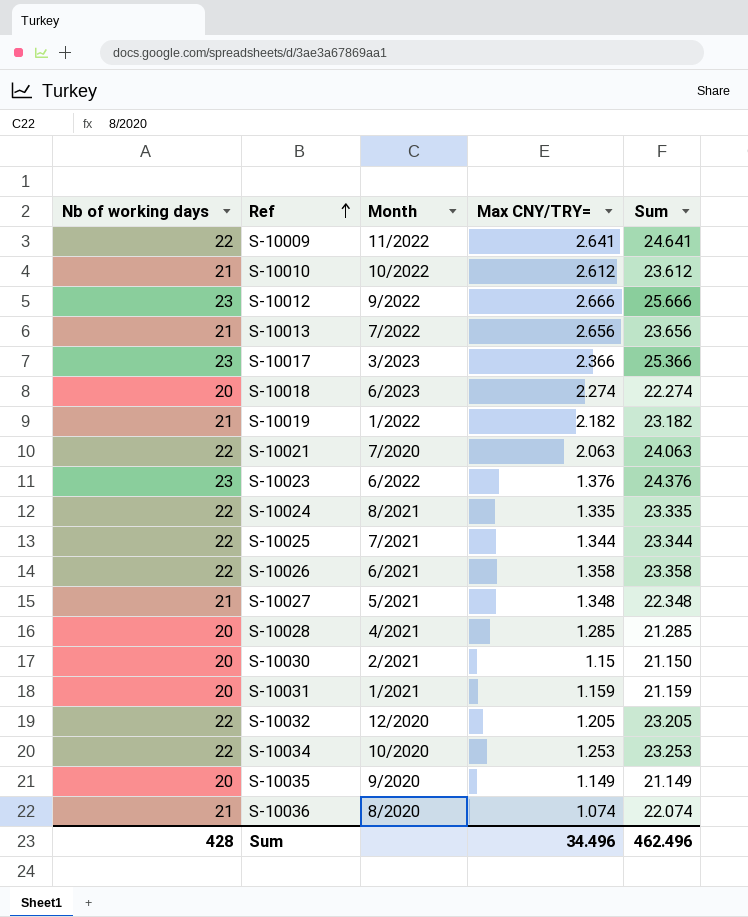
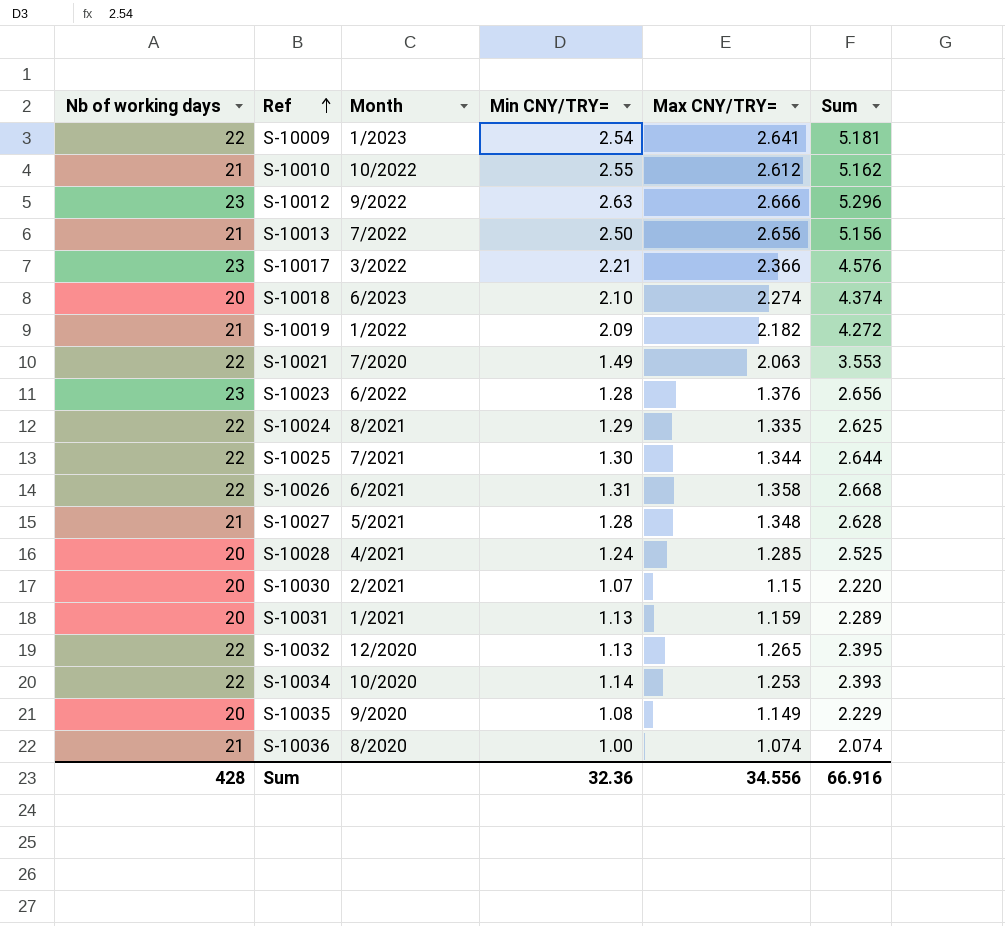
column Min CNY/TRY= | position: none -> 4
column Sum | formula: [Nb of working days] + [Max CNY/TRY=] -> [Min CNY/TRY=] + [Max CNY/TRY=]
S-10009 | Month: 11/2022 -> 1/2023
S-10017 | Month: 3/2023 -> 3/2022
S-10032 | Max CNY/TRY=: 1.205 -> 1.265
Sum | Max CNY/TRY=: 34.496 -> 34.556
Sum | Sum: 462.496 -> 66.916

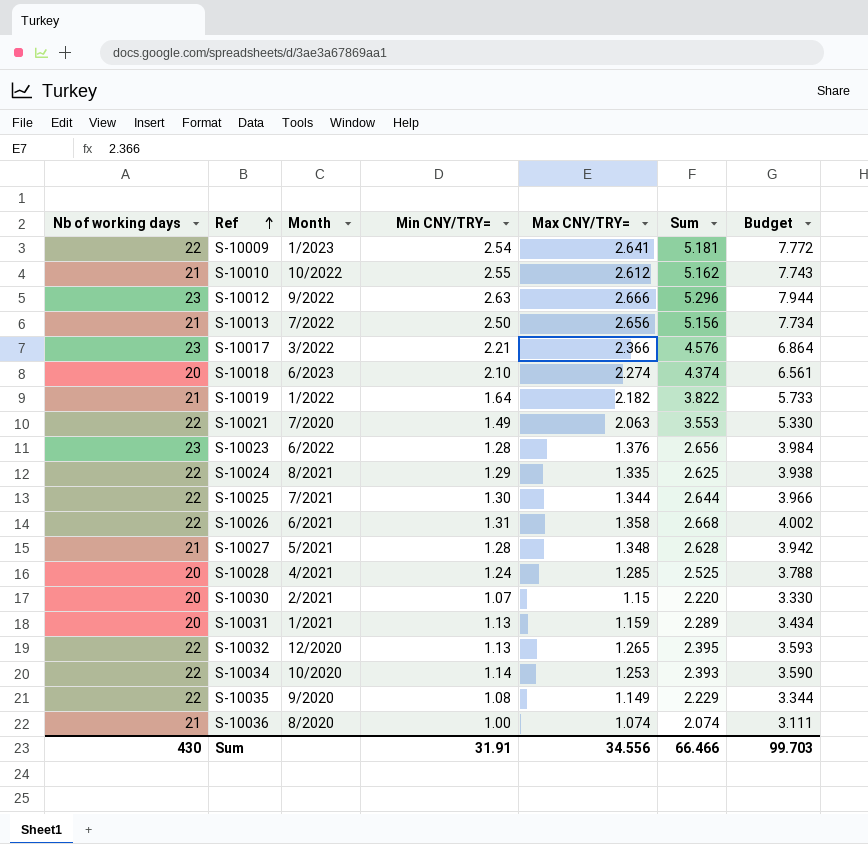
column Budget | formula: none -> [Sum] * 1.5
S-10019 | Min CNY/TRY=: 2.09 -> 1.64
S-10019 | Sum: 4.272 -> 3.822
S-10035 | Nb of working days: 20 -> 22
Sum | Nb of working days: 428 -> 430
Sum | Min CNY/TRY=: 32.36 -> 31.91
Sum | Sum: 66.916 -> 66.466

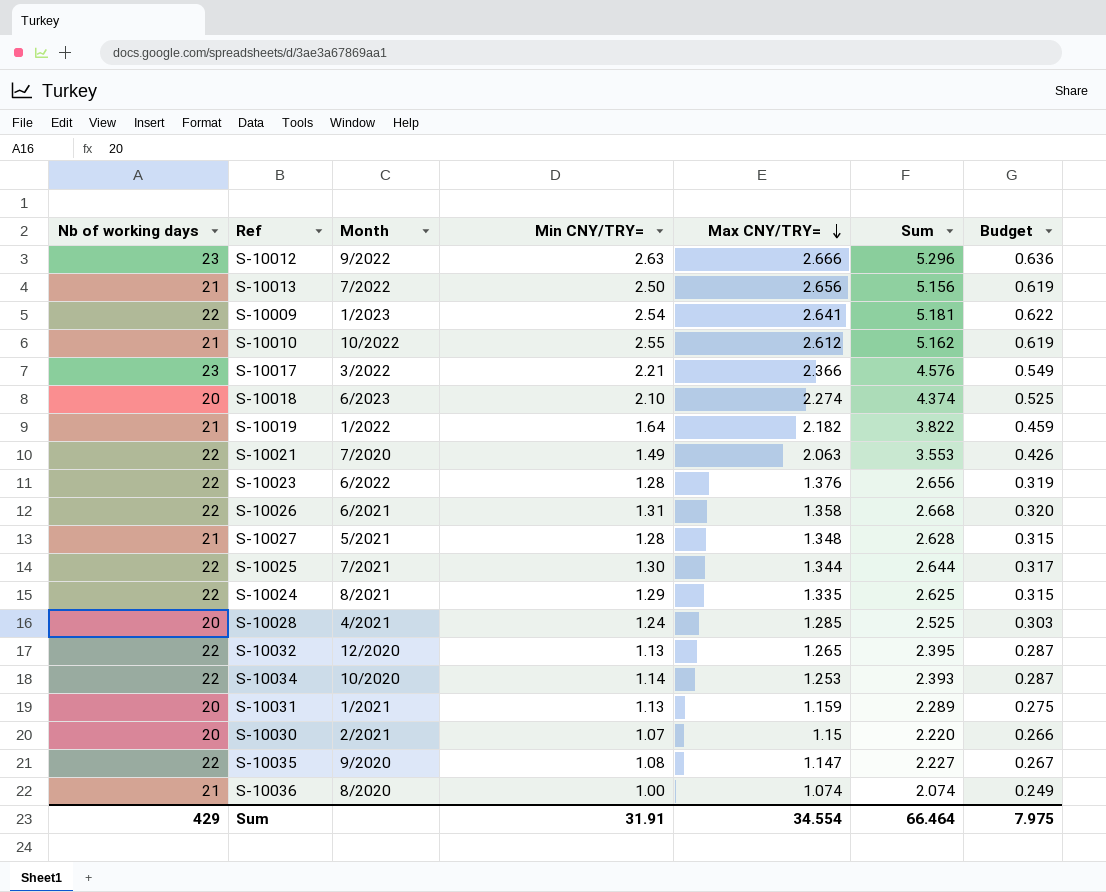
row order: Ref ascending -> Max CNY/TRY= descending
column Budget | formula: [Sum] * 1.5 -> [Sum] * 0.12
S-10023 | Nb of working days: 23 -> 22
S-10035 | Max CNY/TRY=: 1.149 -> 1.147
S-10035 | Sum: 2.229 -> 2.227
Sum | Nb of working days: 430 -> 429
Sum | Max CNY/TRY=: 34.556 -> 34.554
Sum | Sum: 66.466 -> 66.464
Sum | Budget: 99.703 -> 7.975

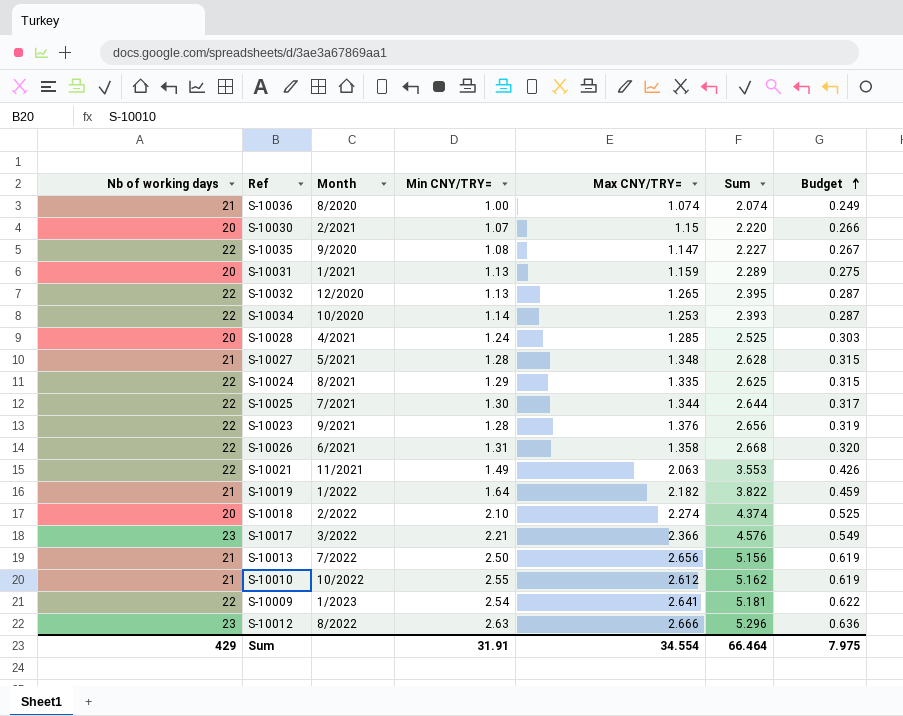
row order: Max CNY/TRY= descending -> Budget ascending
S-10023 | Month: 6/2022 -> 9/2021
S-10021 | Month: 7/2020 -> 11/2021
S-10018 | Month: 6/2023 -> 2/2022
S-10012 | Month: 9/2022 -> 8/2022

